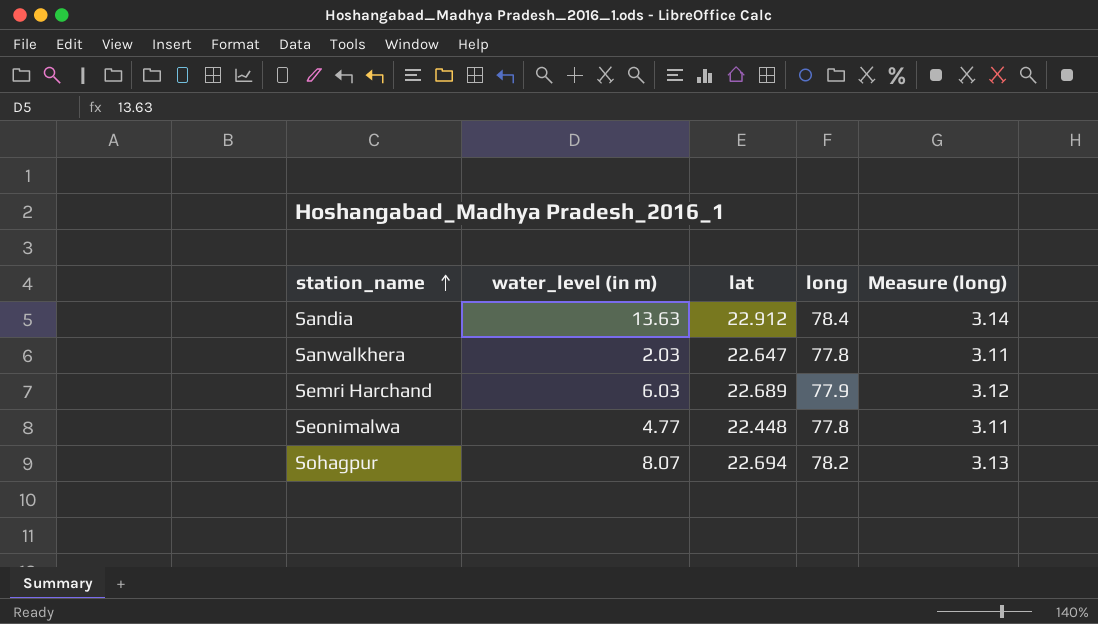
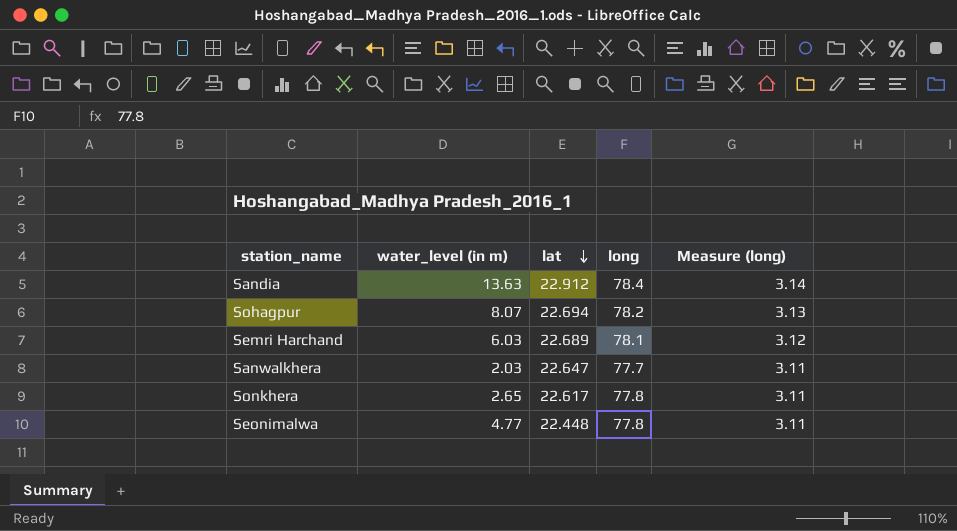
row order: station_name ascending -> lat descending
Semri Harchand | long: 77.9 -> 78.1
Sanwalkhera | long: 77.8 -> 77.7
row Sonkhera: none -> 2.65 | 22.617 | 77.8 | 3.11

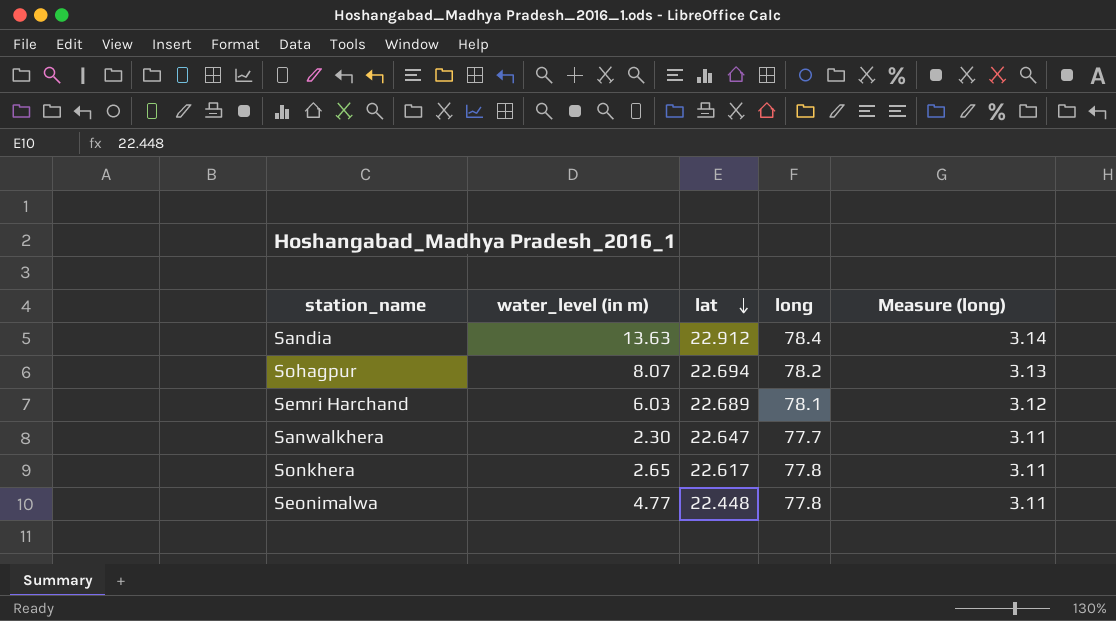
Sanwalkhera | water_level (in m): 2.03 -> 2.30

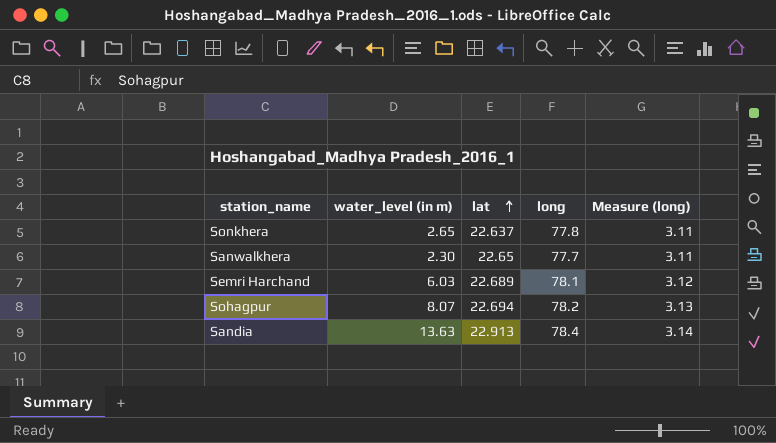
row order: lat descending -> lat ascending
row Seonimalwa: 4.77 | 22.448 | 77.8 | 3.11 -> none
Sonkhera | lat: 22.617 -> 22.637
Sanwalkhera | lat: 22.647 -> 22.65
Sandia | lat: 22.912 -> 22.913

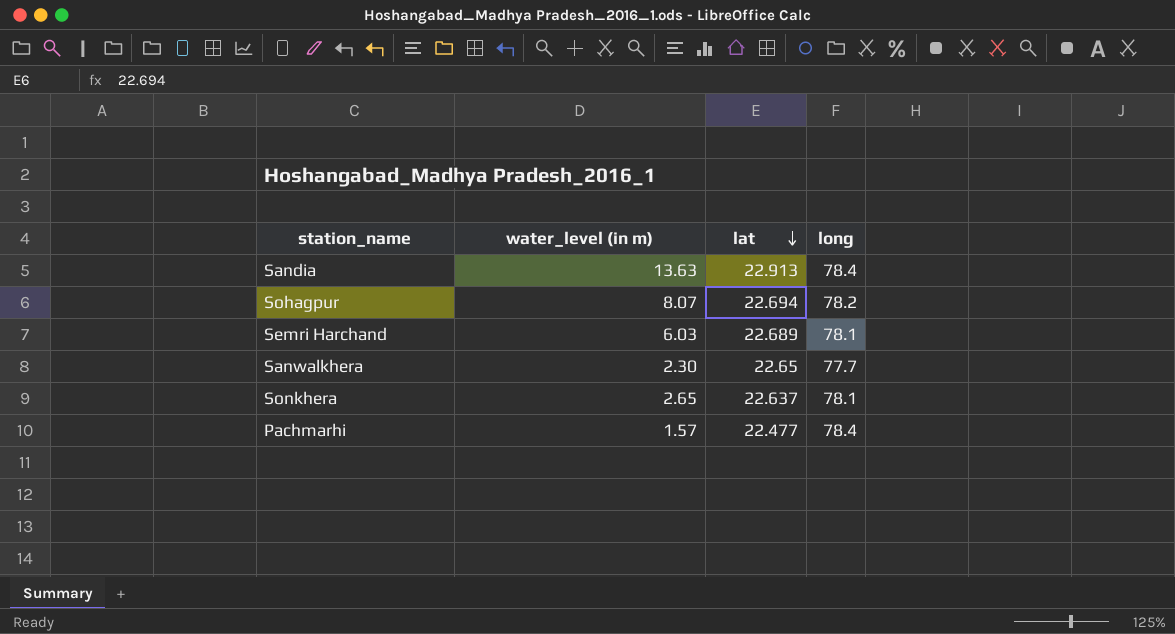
row order: lat ascending -> lat descending
column Measure (long) | formula: [long] * 0.04 -> none
Sonkhera | long: 77.8 -> 78.1
row Pachmarhi: none -> 1.57 | 22.477 | 78.4

